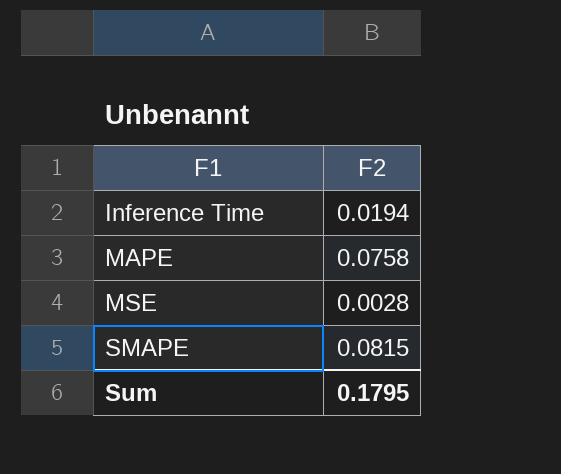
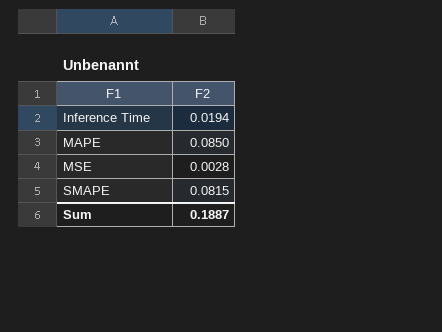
MAPE | F2: 0.0758 -> 0.0850
Sum | F2: 0.1795 -> 0.1887

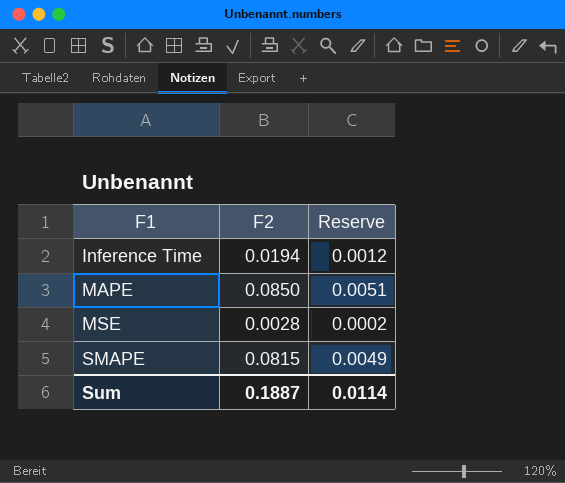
column Reserve | formula: none -> [F2] * 0.06

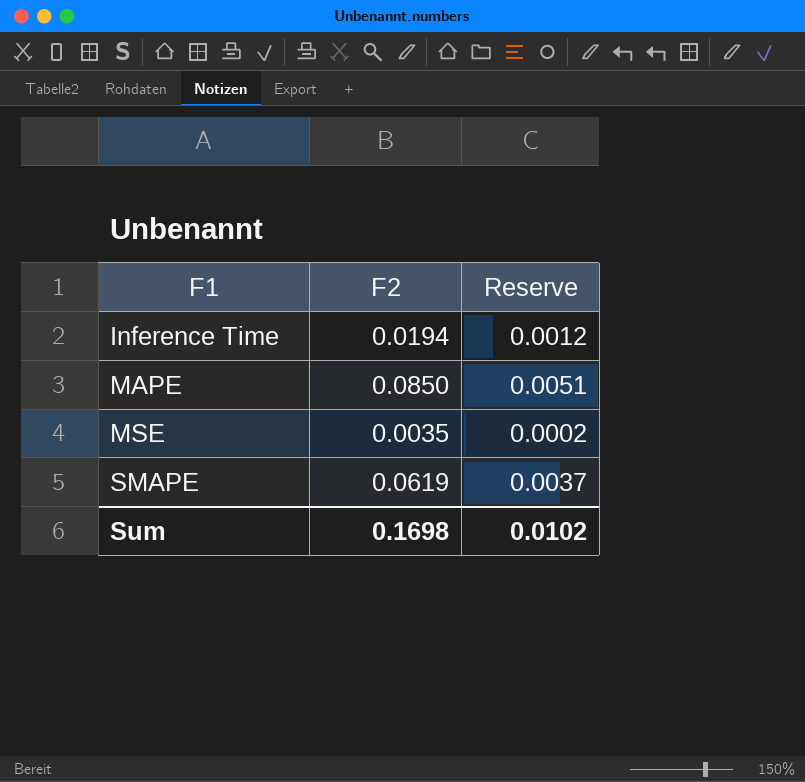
MSE | F2: 0.0028 -> 0.0035
SMAPE | F2: 0.0815 -> 0.0619
SMAPE | Reserve: 0.0049 -> 0.0037
Sum | F2: 0.1887 -> 0.1698
Sum | Reserve: 0.0114 -> 0.0102

